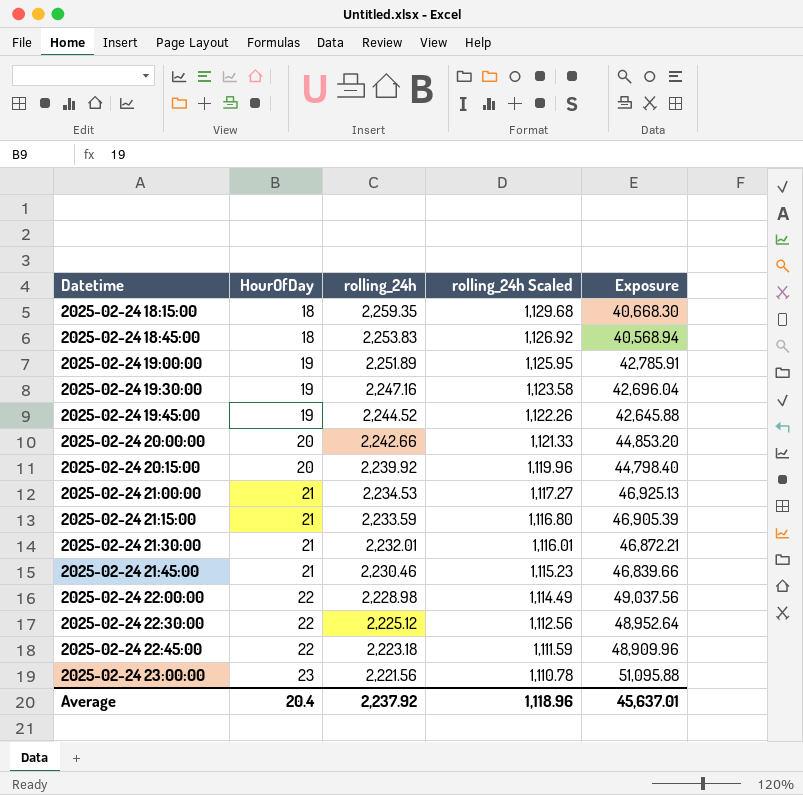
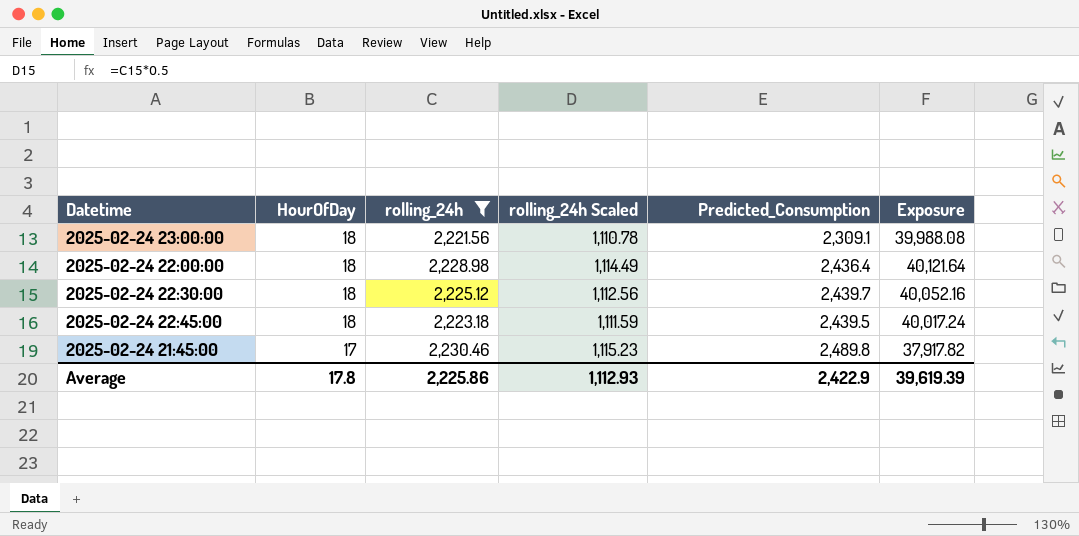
filter: none -> rolling_24h <= 2,230.46
row order: Datetime ascending -> HourOfDay descending
column Predicted_Consumption | position: none -> 5
2025-02-24 23:00:00 | HourOfDay: 23 -> 18
2025-02-24 23:00:00 | Exposure: 51,095.88 -> 39,988.08
2025-02-24 22:00:00 | HourOfDay: 22 -> 18
2025-02-24 22:00:00 | Exposure: 49,037.56 -> 40,121.64
2025-02-24 22:30:00 | HourOfDay: 22 -> 18
2025-02-24 22:30:00 | Exposure: 48,952.64 -> 40,052.16
2025-02-24 22:45:00 | HourOfDay: 22 -> 18
2025-02-24 22:45:00 | Exposure: 48,909.96 -> 40,017.24
2025-02-24 21:45:00 | HourOfDay: 21 -> 17
2025-02-24 21:45:00 | Exposure: 46,839.66 -> 37,917.82
Average | HourOfDay: 20.4 -> 17.8
Average | rolling_24h: 2,237.92 -> 2,225.86
Average | rolling_24h Scaled: 1,118.96 -> 1,112.93
Average | Exposure: 45,637.01 -> 39,619.39

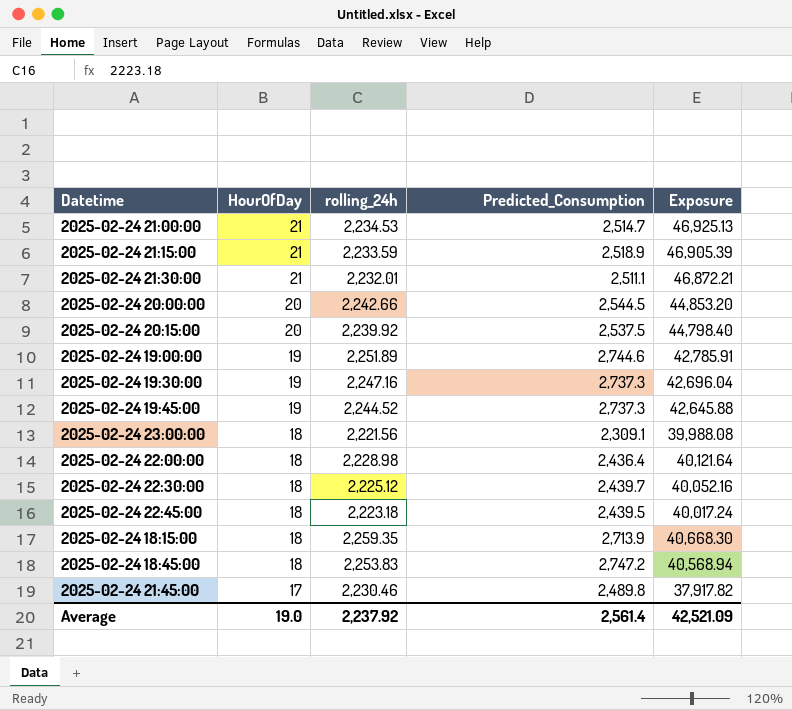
filter: rolling_24h <= 2,230.46 -> none
column rolling_24h Scaled | formula: [rolling_24h] * 0.5 -> none
Average | HourOfDay: 17.8 -> 19.0
Average | rolling_24h: 2,225.86 -> 2,237.92
Average | Predicted_Consumption: 2,422.9 -> 2,561.4
Average | Exposure: 39,619.39 -> 42,521.09

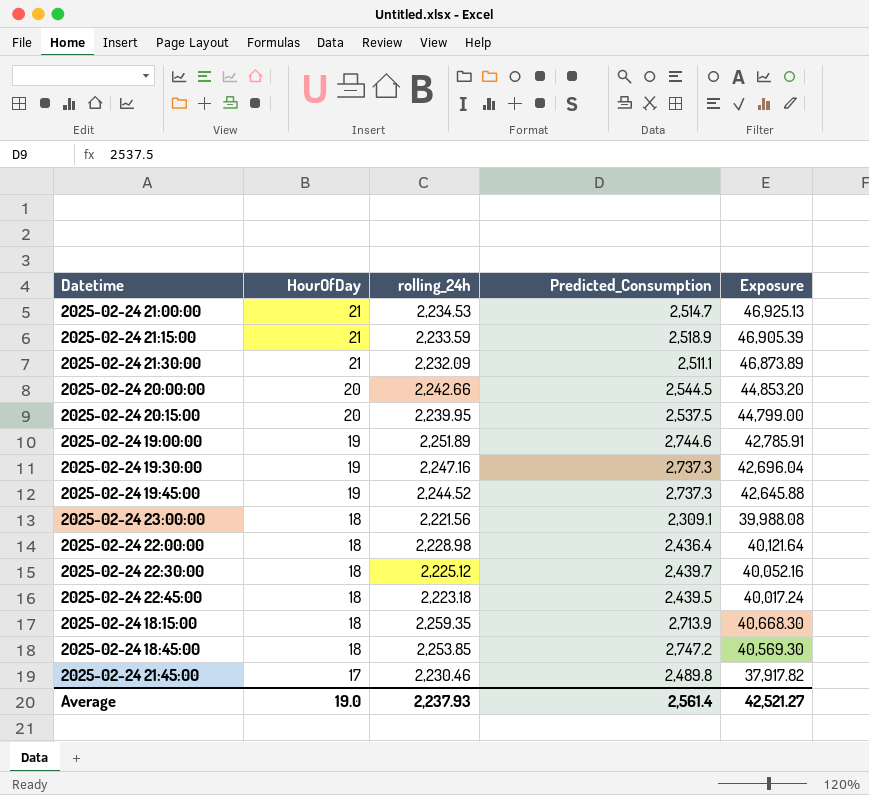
2025-02-24 21:30:00 | rolling_24h: 2,232.01 -> 2,232.09
2025-02-24 21:30:00 | Exposure: 46,872.21 -> 46,873.89
2025-02-24 20:15:00 | rolling_24h: 2,239.92 -> 2,239.95
2025-02-24 20:15:00 | Exposure: 44,798.40 -> 44,799.00
2025-02-24 18:45:00 | rolling_24h: 2,253.83 -> 2,253.85
2025-02-24 18:45:00 | Exposure: 40,568.94 -> 40,569.30
Average | rolling_24h: 2,237.92 -> 2,237.93
Average | Exposure: 42,521.09 -> 42,521.27

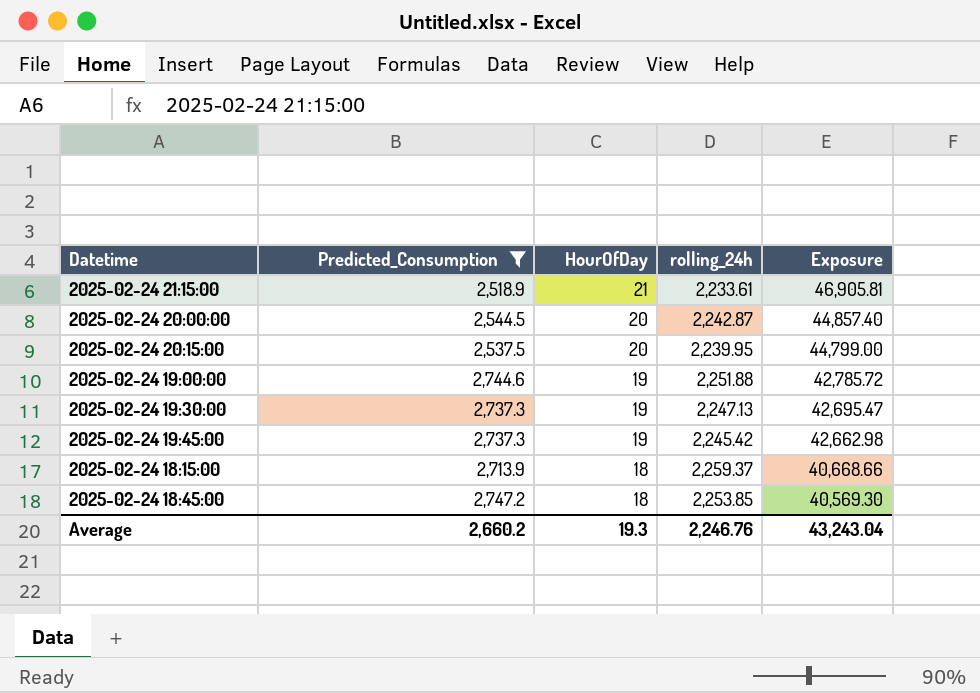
filter: none -> Predicted_Consumption >= 2,518.9
column Predicted_Consumption | position: 4 -> 2
2025-02-24 21:15:00 | rolling_24h: 2,233.59 -> 2,233.61
2025-02-24 21:15:00 | Exposure: 46,905.39 -> 46,905.81
2025-02-24 20:00:00 | rolling_24h: 2,242.66 -> 2,242.87
2025-02-24 20:00:00 | Exposure: 44,853.20 -> 44,857.40
2025-02-24 19:00:00 | rolling_24h: 2,251.89 -> 2,251.88
2025-02-24 19:00:00 | Exposure: 42,785.91 -> 42,785.72
2025-02-24 19:30:00 | rolling_24h: 2,247.16 -> 2,247.13
2025-02-24 19:30:00 | Exposure: 42,696.04 -> 42,695.47
2025-02-24 19:45:00 | rolling_24h: 2,244.52 -> 2,245.42
2025-02-24 19:45:00 | Exposure: 42,645.88 -> 42,662.98
2025-02-24 18:15:00 | rolling_24h: 2,259.35 -> 2,259.37
2025-02-24 18:15:00 | Exposure: 40,668.30 -> 40,668.66
Average | Predicted_Consumption: 2,561.4 -> 2,660.2
Average | HourOfDay: 19.0 -> 19.3
Average | rolling_24h: 2,237.93 -> 2,246.76
Average | Exposure: 42,521.27 -> 43,243.04

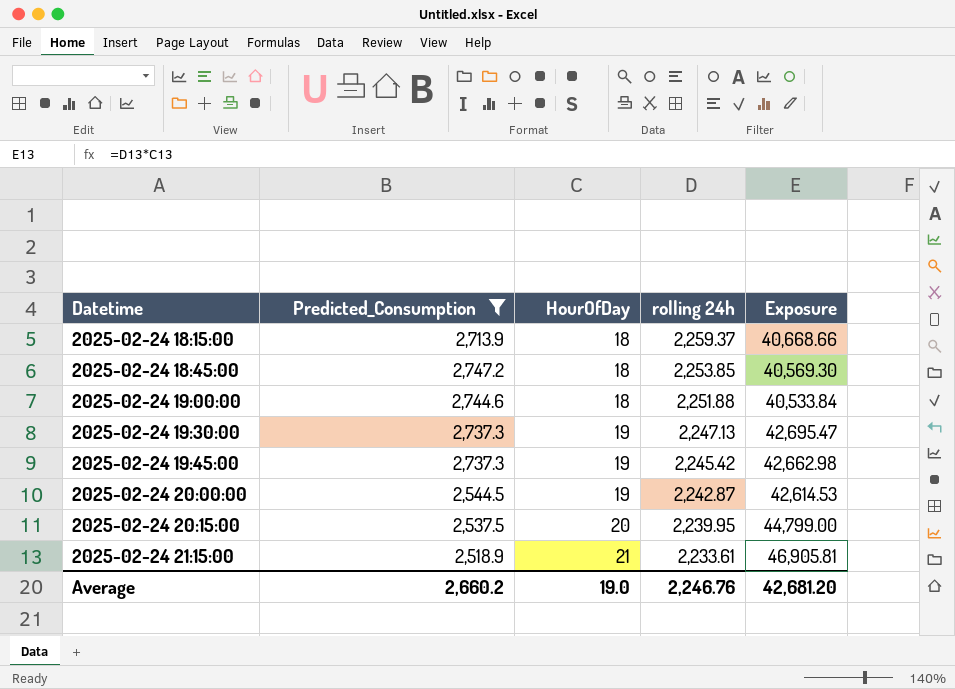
row order: HourOfDay descending -> Datetime ascending
column name: rolling_24h -> rolling 24h
2025-02-24 19:00:00 | HourOfDay: 19 -> 18
2025-02-24 19:00:00 | Exposure: 42,785.72 -> 40,533.84
2025-02-24 20:00:00 | HourOfDay: 20 -> 19
2025-02-24 20:00:00 | Exposure: 44,857.40 -> 42,614.53
Average | HourOfDay: 19.3 -> 19.0
Average | Exposure: 43,243.04 -> 42,681.20

